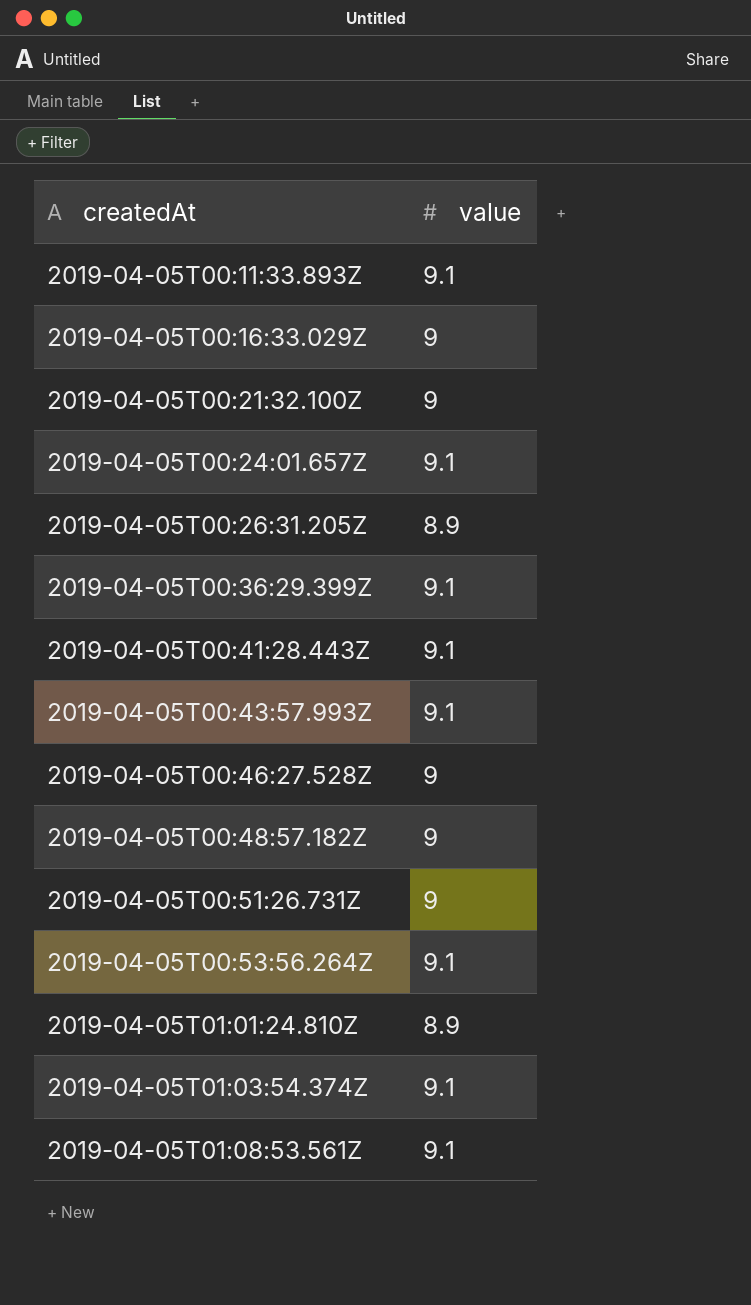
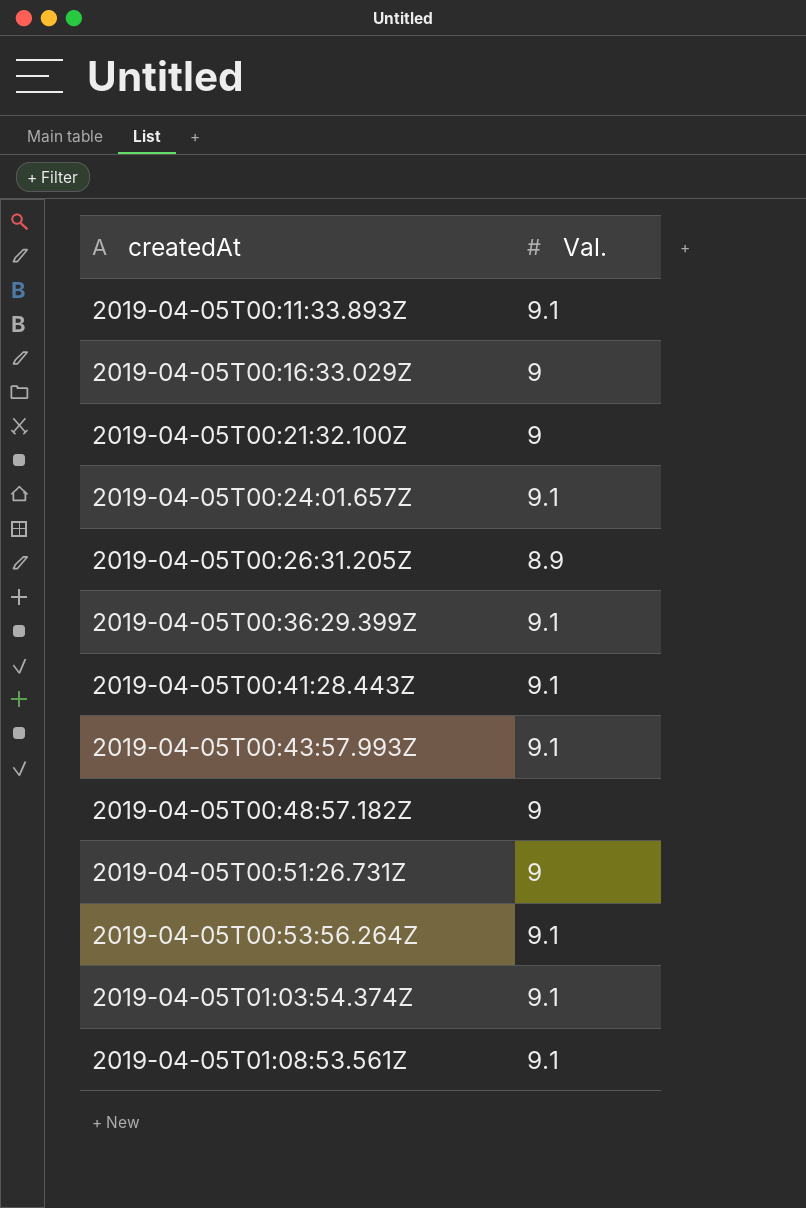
column name: value -> Val.
row 2019-04-05T00:46:27.528Z: 9 -> none
row 2019-04-05T01:01:24.810Z: 8.9 -> none

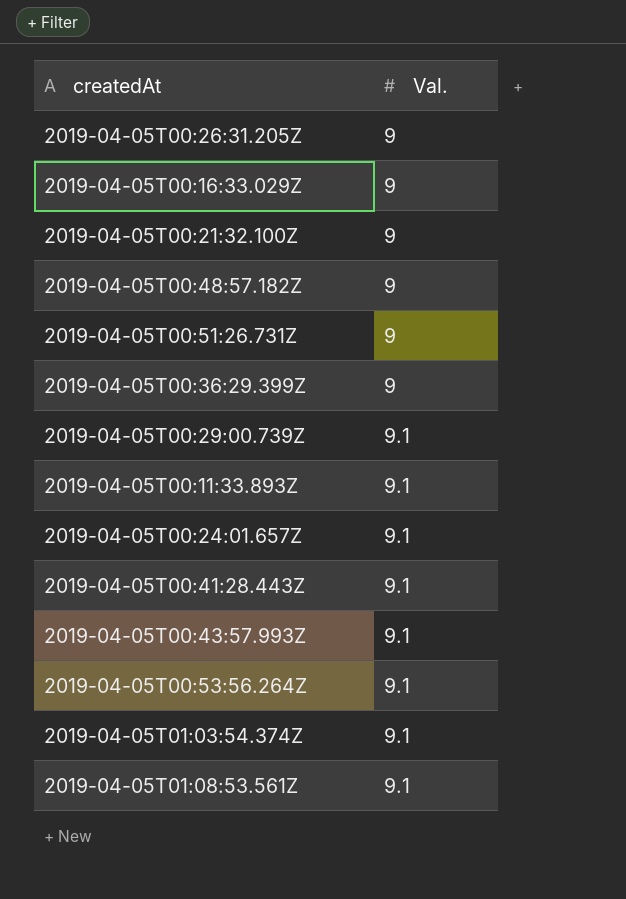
row order: createdAt ascending -> Val. ascending
2019-04-05T00:26:31.205Z | Val.: 8.9 -> 9
2019-04-05T00:36:29.399Z | Val.: 9.1 -> 9
row 2019-04-05T00:29:00.739Z: none -> 9.1

